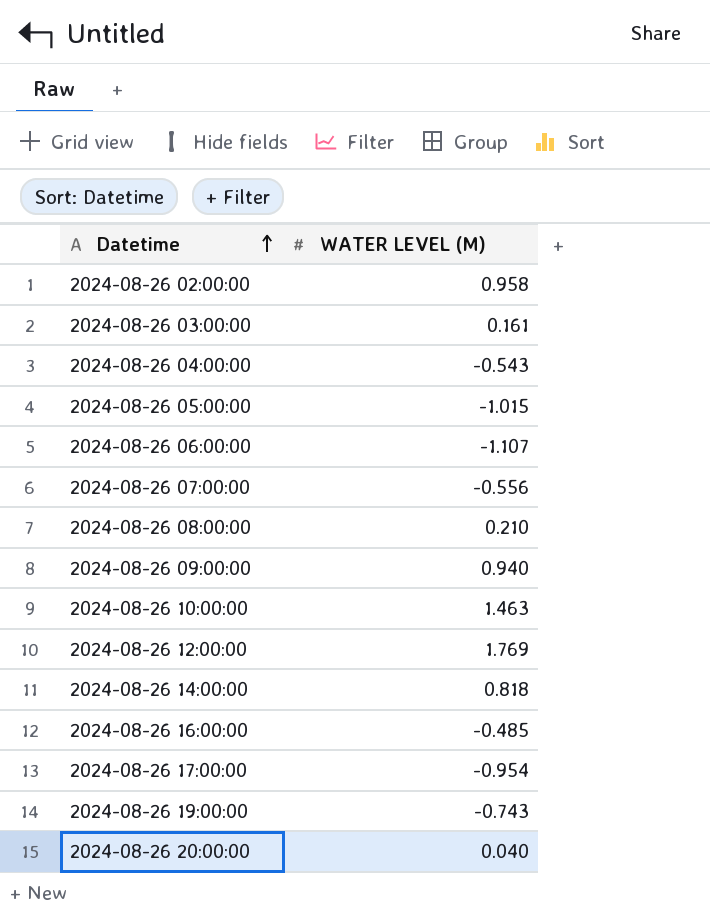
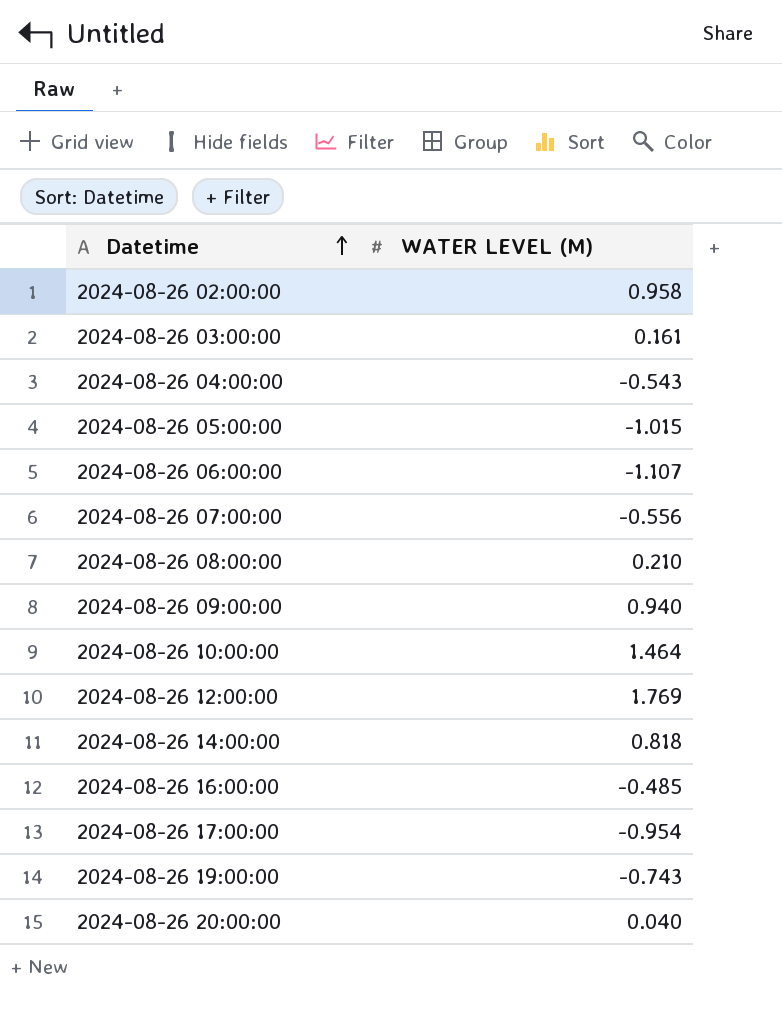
2024-08-26 10:00:00 | WATER LEVEL (M): 1.463 -> 1.464

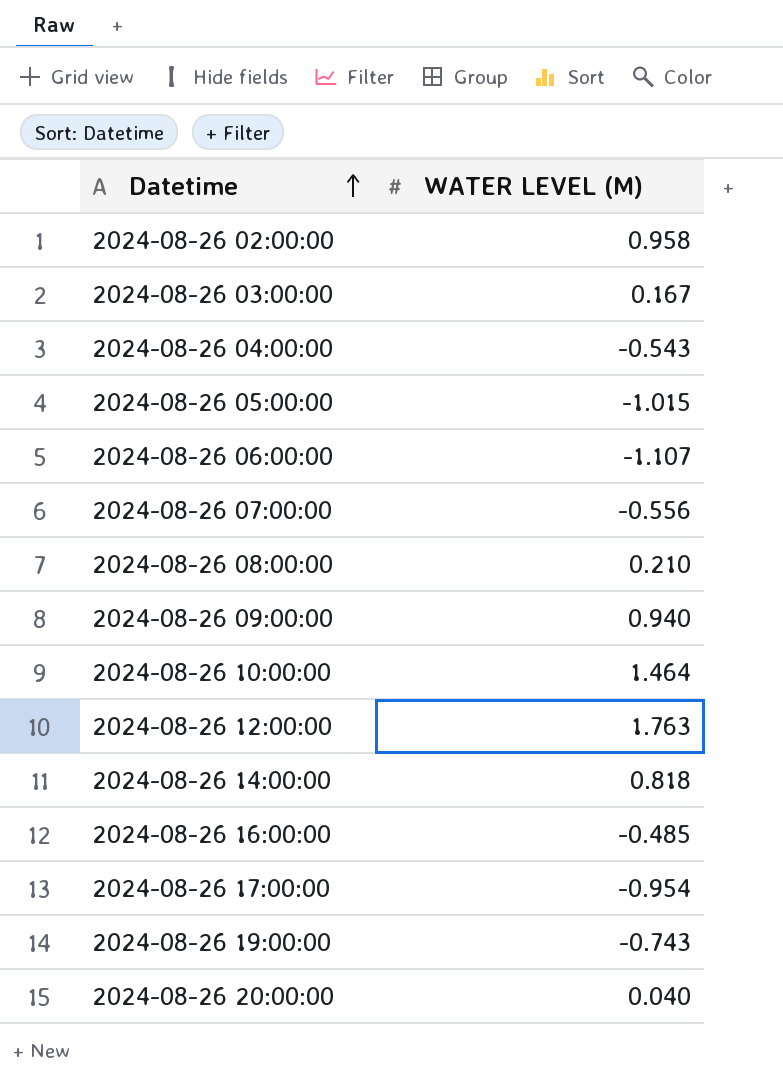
2024-08-26 03:00:00 | WATER LEVEL (M): 0.161 -> 0.167
2024-08-26 12:00:00 | WATER LEVEL (M): 1.769 -> 1.763

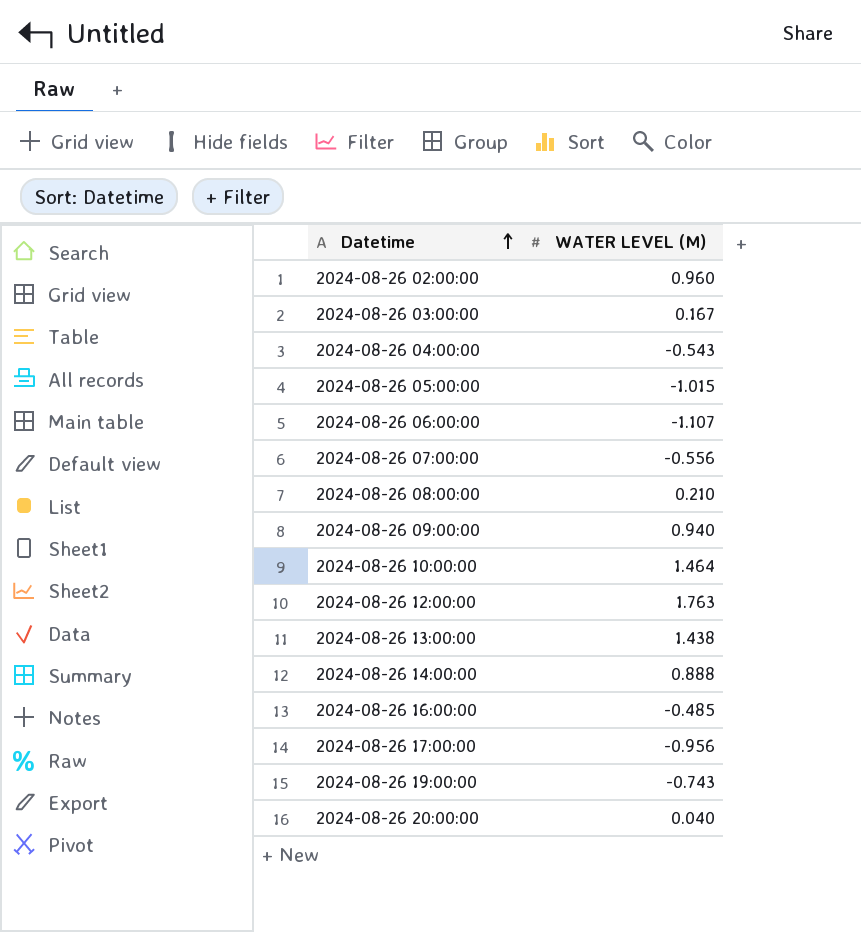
2024-08-26 02:00:00 | WATER LEVEL (M): 0.958 -> 0.960
row 2024-08-26 13:00:00: none -> 1.438
2024-08-26 14:00:00 | WATER LEVEL (M): 0.818 -> 0.888
2024-08-26 17:00:00 | WATER LEVEL (M): -0.954 -> -0.956

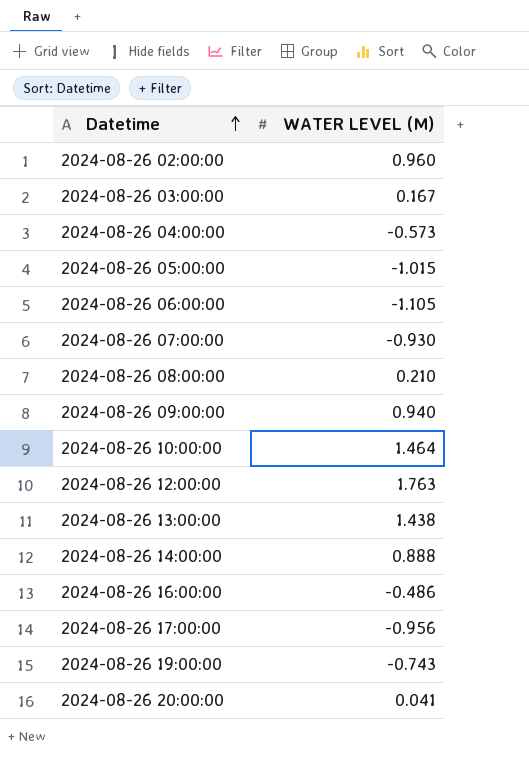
2024-08-26 04:00:00 | WATER LEVEL (M): -0.543 -> -0.573
2024-08-26 06:00:00 | WATER LEVEL (M): -1.107 -> -1.105
2024-08-26 07:00:00 | WATER LEVEL (M): -0.556 -> -0.930
2024-08-26 16:00:00 | WATER LEVEL (M): -0.485 -> -0.486
2024-08-26 20:00:00 | WATER LEVEL (M): 0.040 -> 0.041

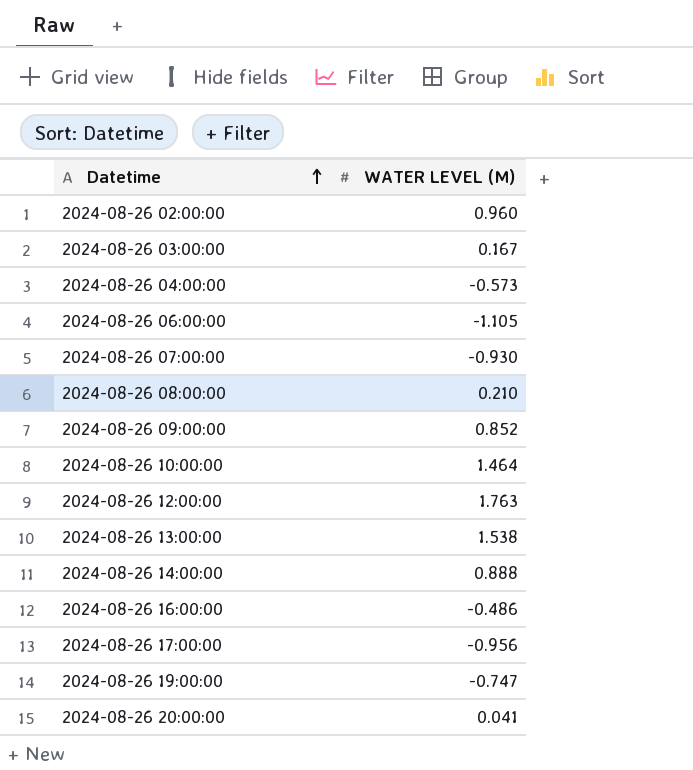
row 2024-08-26 05:00:00: -1.015 -> none
2024-08-26 09:00:00 | WATER LEVEL (M): 0.940 -> 0.852
2024-08-26 13:00:00 | WATER LEVEL (M): 1.438 -> 1.538
2024-08-26 19:00:00 | WATER LEVEL (M): -0.743 -> -0.747

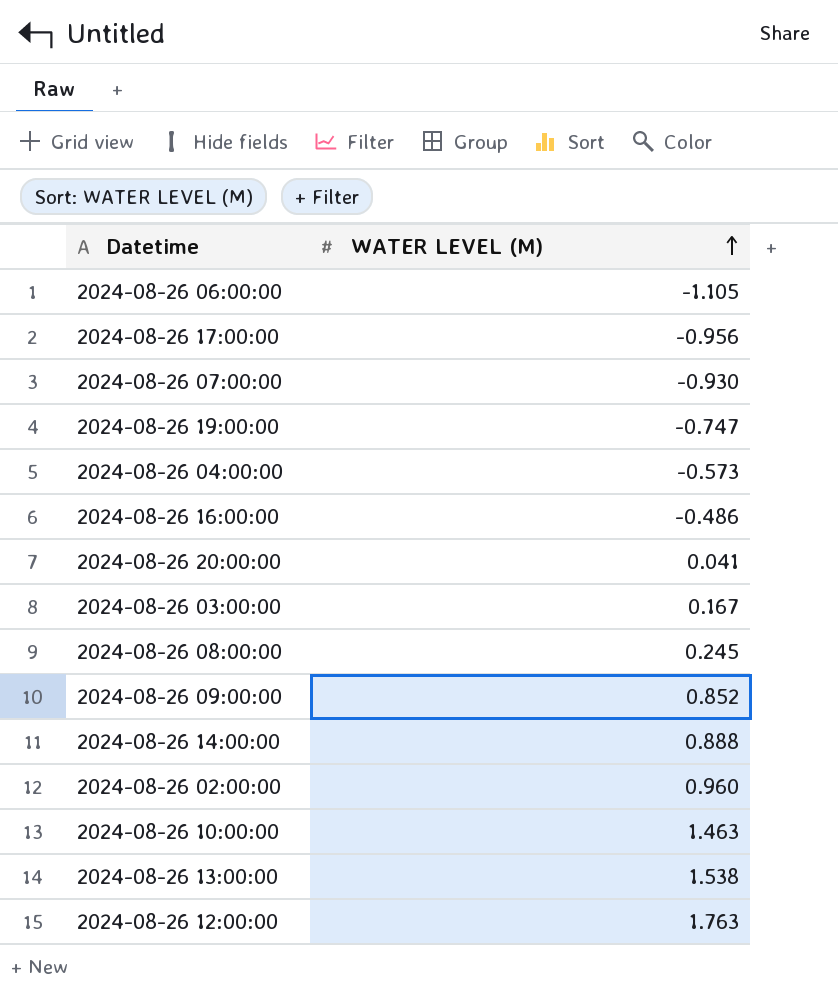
row order: Datetime ascending -> WATER LEVEL (M) ascending
2024-08-26 08:00:00 | WATER LEVEL (M): 0.210 -> 0.245
2024-08-26 10:00:00 | WATER LEVEL (M): 1.464 -> 1.463

